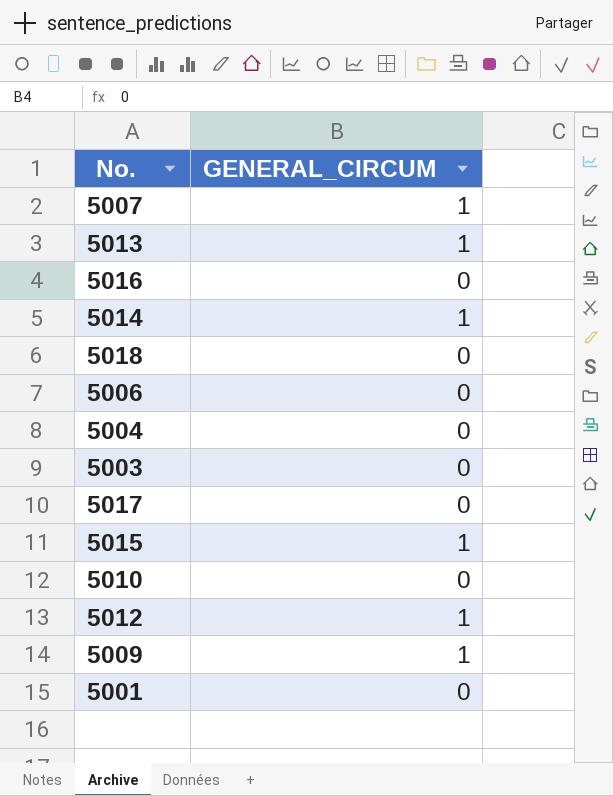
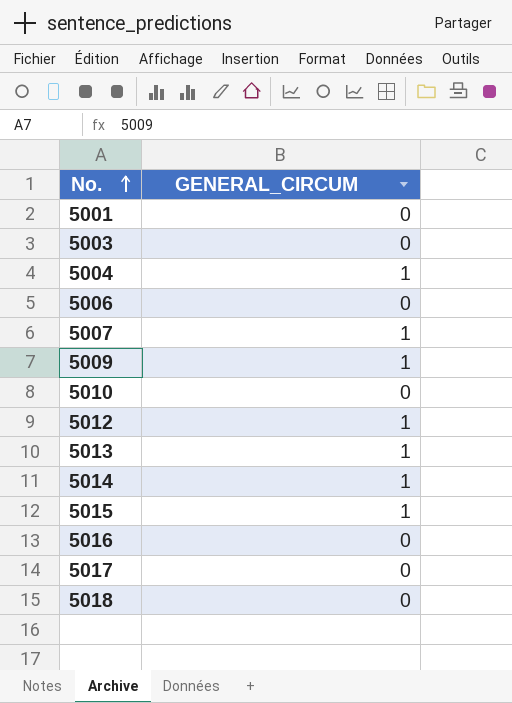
row order: none -> No. ascending
5004 | GENERAL_CIRCUM: 0 -> 1

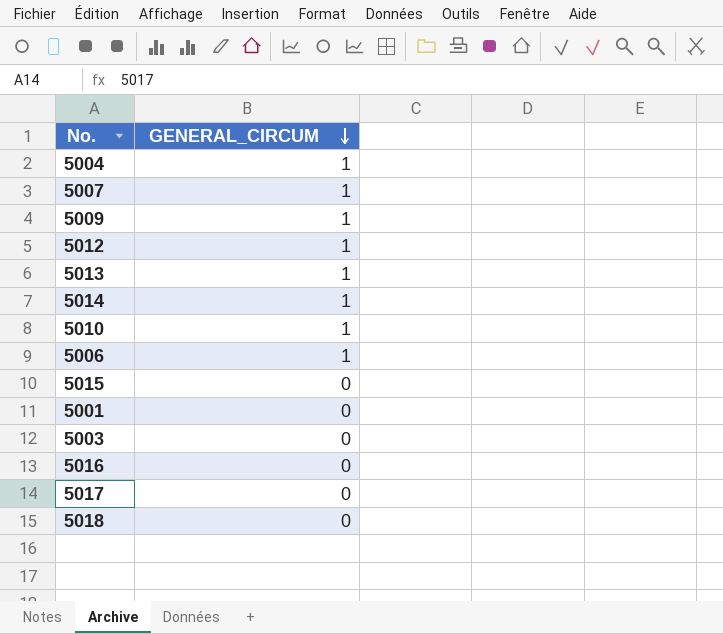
row order: No. ascending -> GENERAL_CIRCUM descending
5010 | GENERAL_CIRCUM: 0 -> 1
5006 | GENERAL_CIRCUM: 0 -> 1
5015 | GENERAL_CIRCUM: 1 -> 0

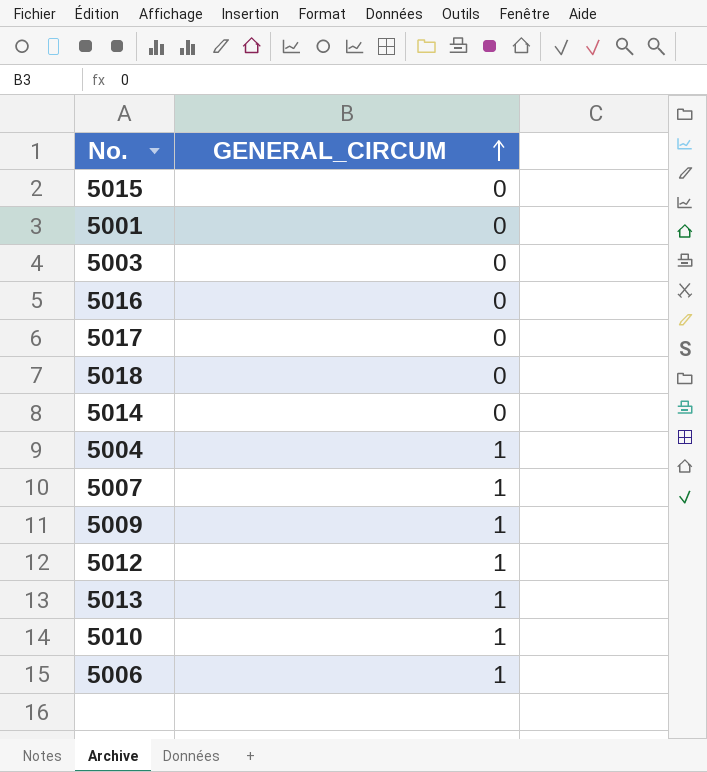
row order: GENERAL_CIRCUM descending -> GENERAL_CIRCUM ascending
5014 | GENERAL_CIRCUM: 1 -> 0

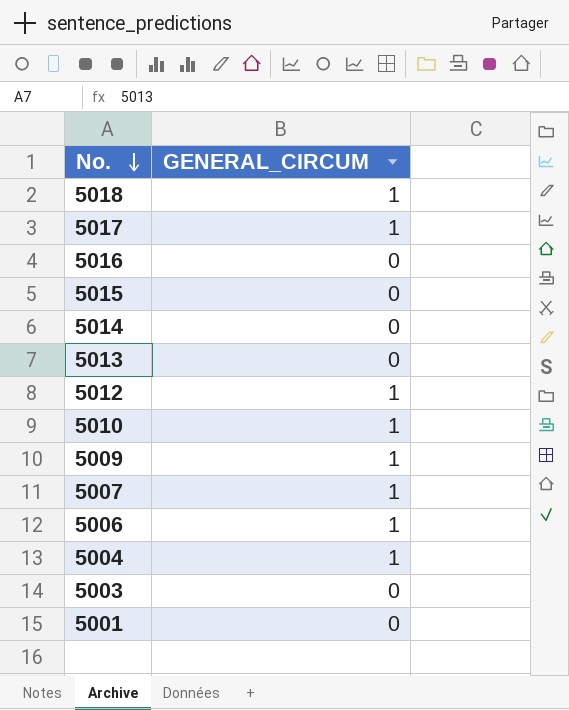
row order: GENERAL_CIRCUM ascending -> No. descending
5018 | GENERAL_CIRCUM: 0 -> 1
5017 | GENERAL_CIRCUM: 0 -> 1
5013 | GENERAL_CIRCUM: 1 -> 0

